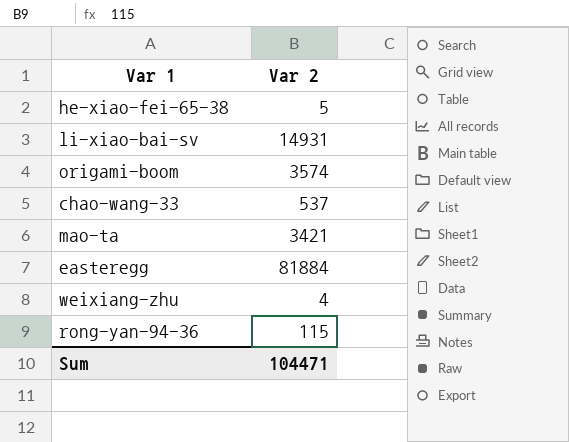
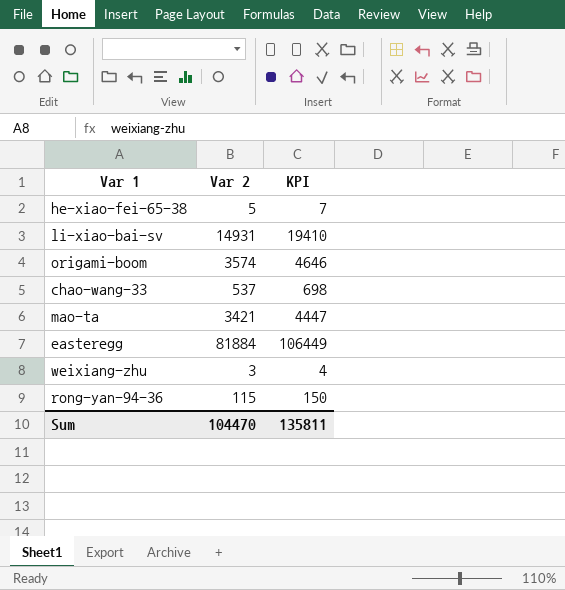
column KPI | formula: none -> [Var 2] * 1.3
weixiang-zhu | Var 2: 4 -> 3
Sum | Var 2: 104471 -> 104470

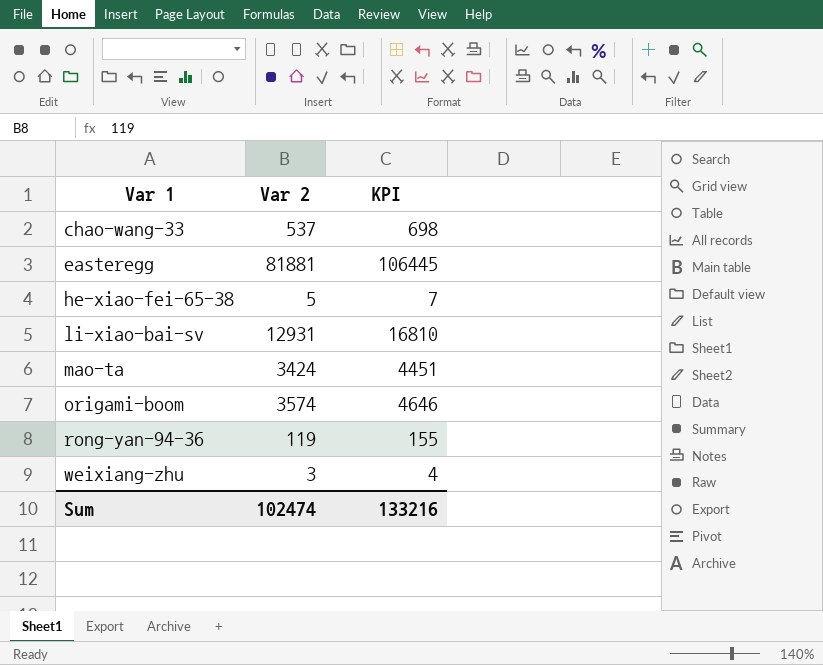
row order: none -> Var 1 ascending
easteregg | Var 2: 81884 -> 81881
easteregg | KPI: 106449 -> 106445
li-xiao-bai-sv | Var 2: 14931 -> 12931
li-xiao-bai-sv | KPI: 19410 -> 16810
mao-ta | Var 2: 3421 -> 3424
mao-ta | KPI: 4447 -> 4451
rong-yan-94-36 | Var 2: 115 -> 119
rong-yan-94-36 | KPI: 150 -> 155
Sum | Var 2: 104470 -> 102474
Sum | KPI: 135811 -> 133216

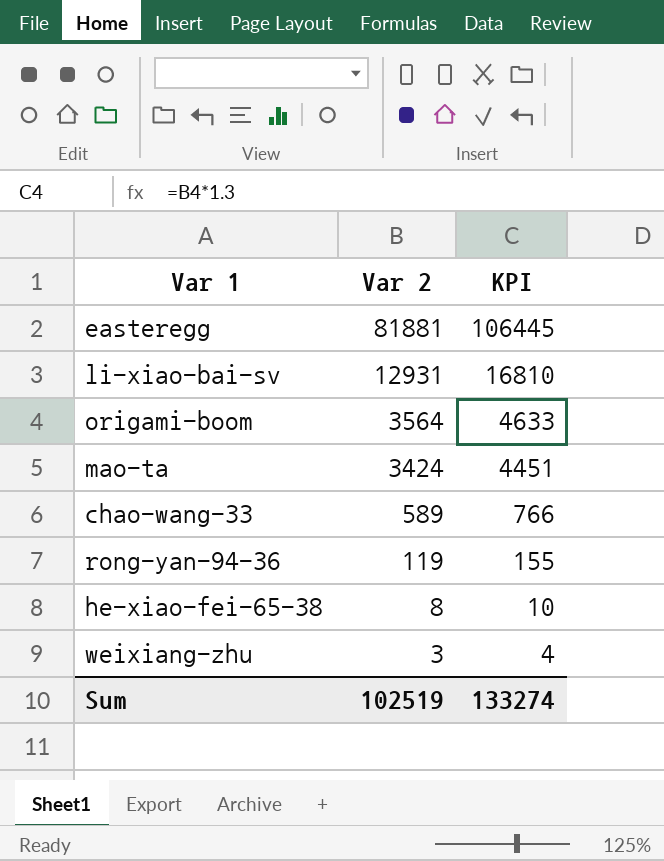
row order: Var 1 ascending -> Var 2 descending
origami-boom | Var 2: 3574 -> 3564
origami-boom | KPI: 4646 -> 4633
chao-wang-33 | Var 2: 537 -> 589
chao-wang-33 | KPI: 698 -> 766
he-xiao-fei-65-38 | Var 2: 5 -> 8
he-xiao-fei-65-38 | KPI: 7 -> 10
Sum | Var 2: 102474 -> 102519
Sum | KPI: 133216 -> 133274

